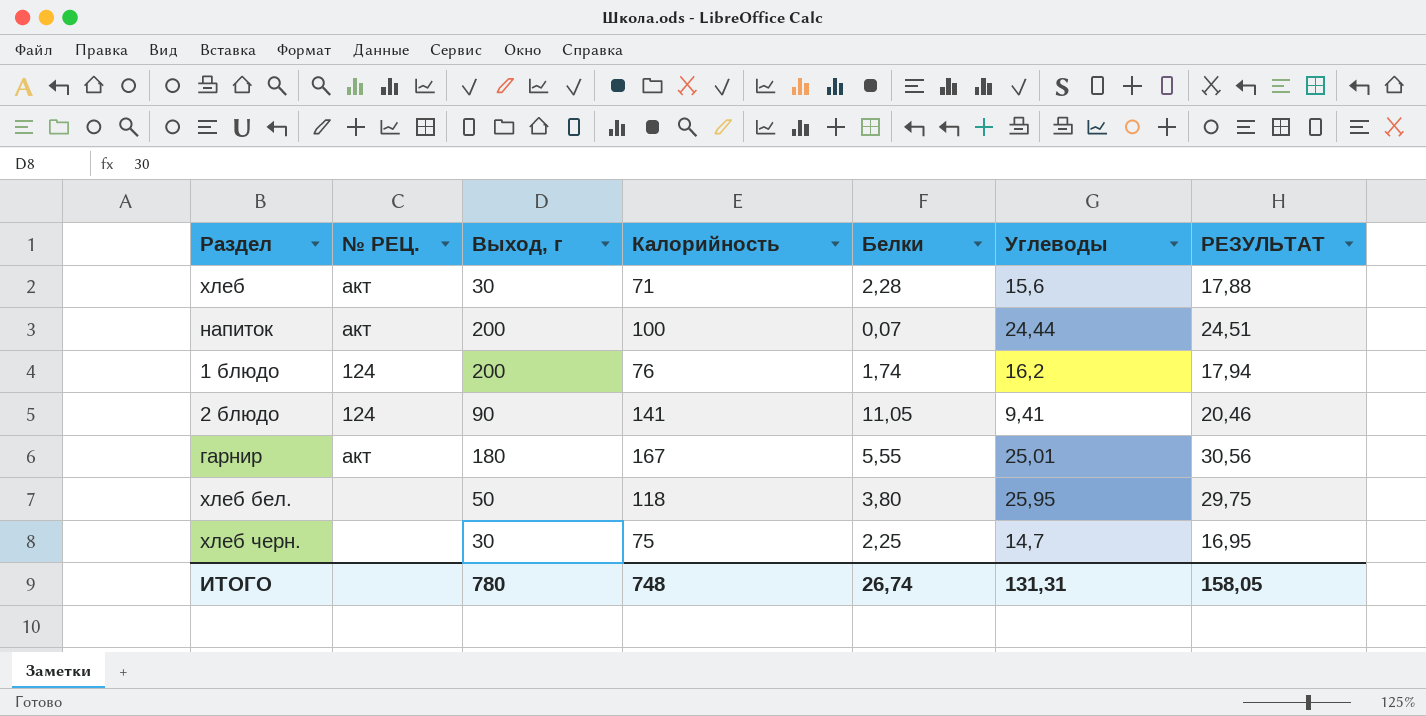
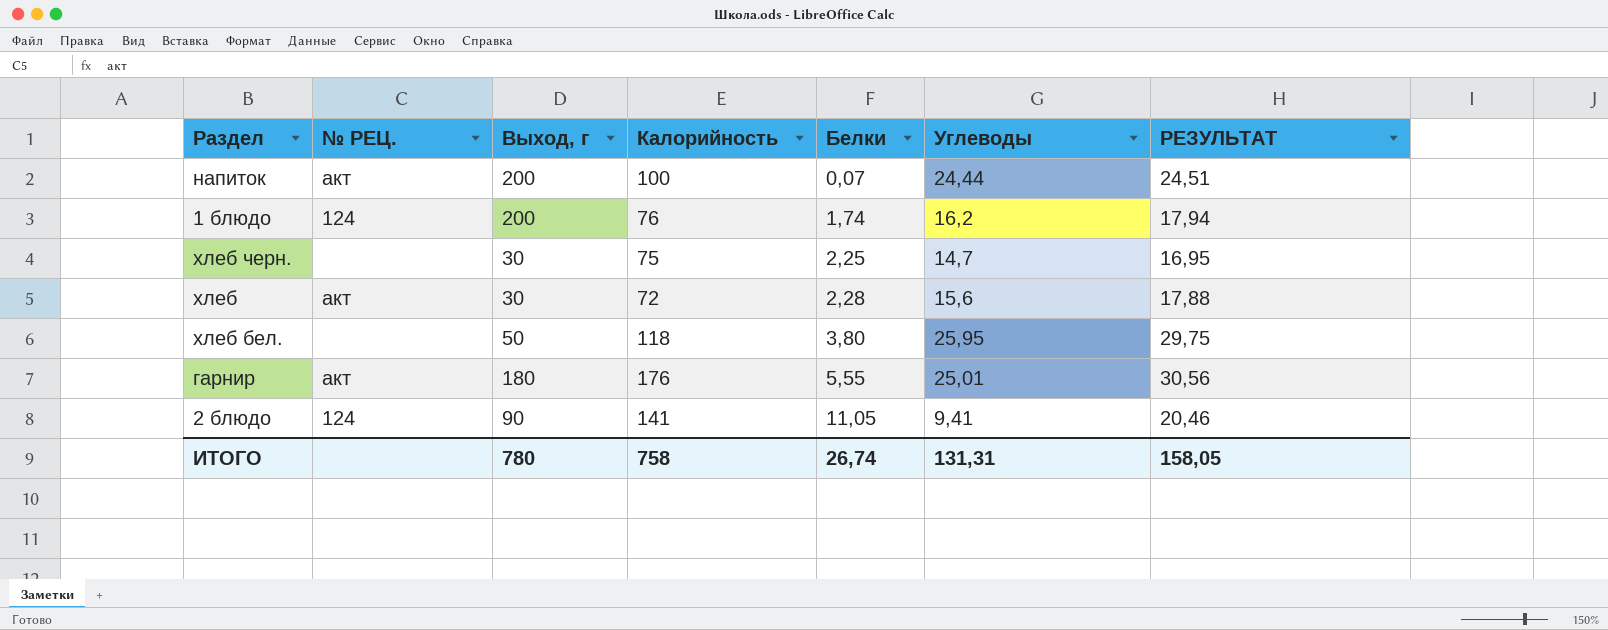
row order: none -> Белки ascending
хлеб | Калорийность: 71 -> 72
гарнир | Калорийность: 167 -> 176
ИТОГО | Калорийность: 748 -> 758

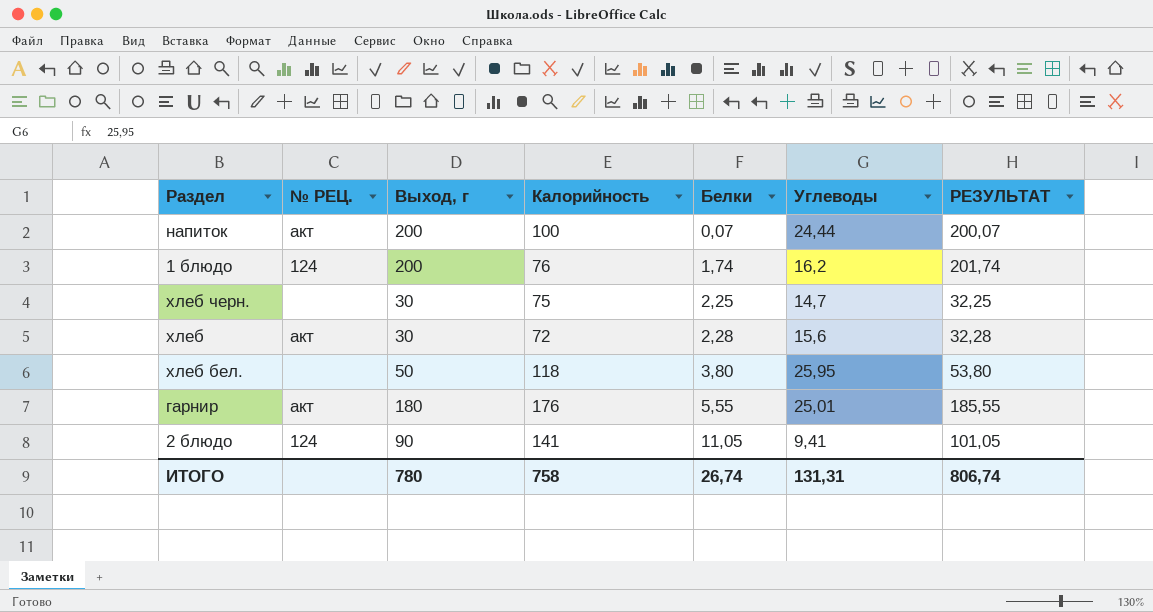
column РЕЗУЛЬТАТ | formula: [Белки] + [Углеводы] -> [Выход, г] + [Белки]
ИТОГО | РЕЗУЛЬТАТ: 158,05 -> 806,74

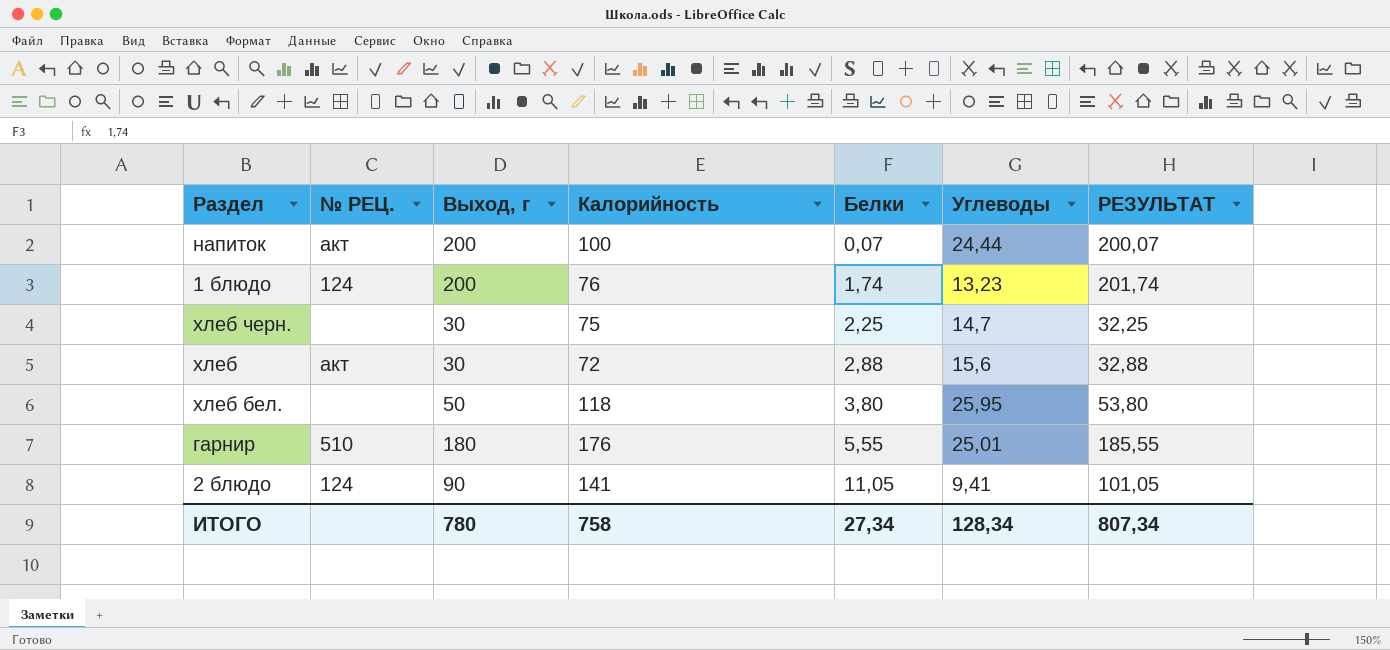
1 блюдо | Углеводы: 16,2 -> 13,23
хлеб | Белки: 2,28 -> 2,88
хлеб | РЕЗУЛЬТАТ: 32,28 -> 32,88
гарнир | № РЕЦ.: акт -> 510
ИТОГО | Белки: 26,74 -> 27,34
ИТОГО | Углеводы: 131,31 -> 128,34
ИТОГО | РЕЗУЛЬТАТ: 806,74 -> 807,34

